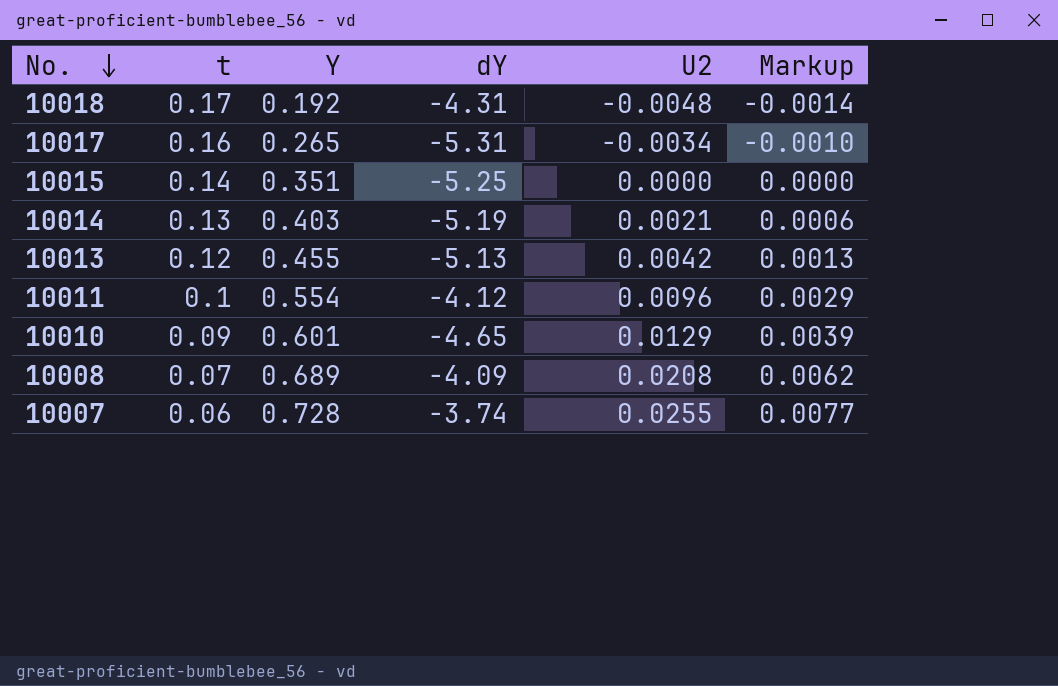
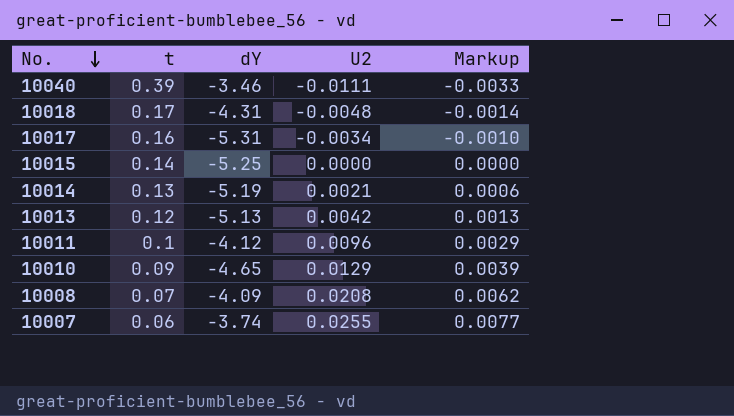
column Y | position: 3 -> none
row 10040: none -> 0.39 | -3.46 | -0.0111 | -0.0033

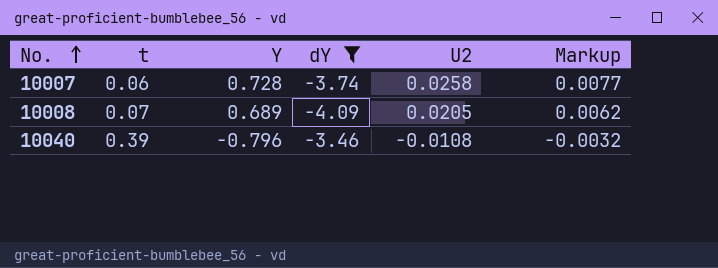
filter: none -> dY >= -4.09
row order: No. descending -> No. ascending
column Y | position: none -> 3
10007 | U2: 0.0255 -> 0.0258
10008 | U2: 0.0208 -> 0.0205
10040 | U2: -0.0111 -> -0.0108
10040 | Markup: -0.0033 -> -0.0032

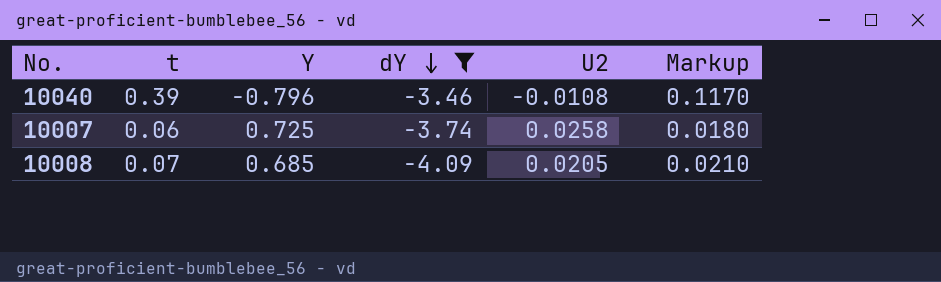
row order: No. ascending -> dY descending
column Markup | formula: [U2] * 0.3 -> [t] * 0.3
10007 | Y: 0.728 -> 0.725
10008 | Y: 0.689 -> 0.685

